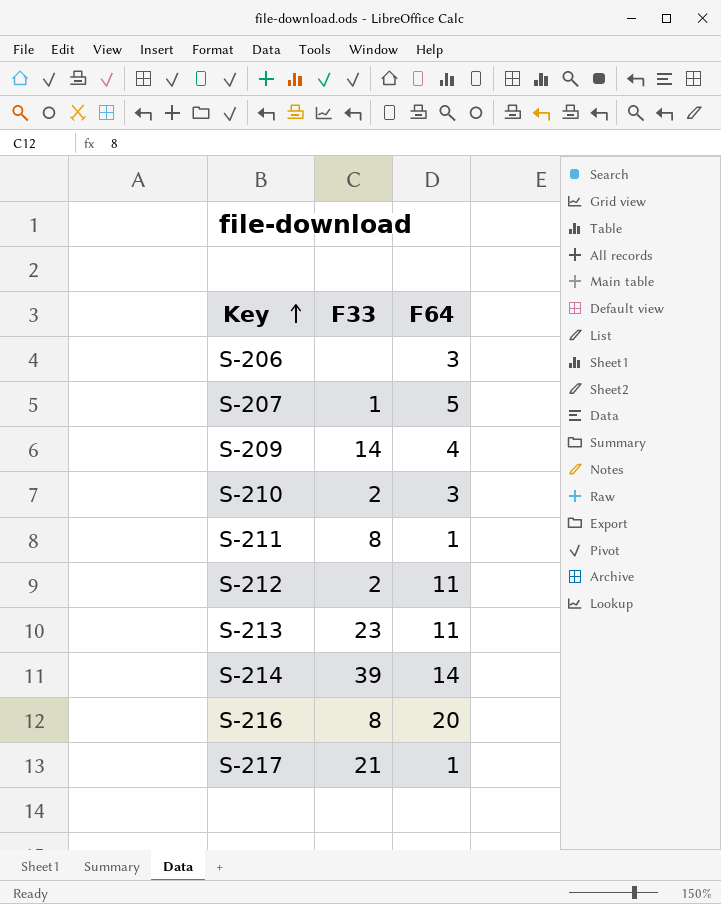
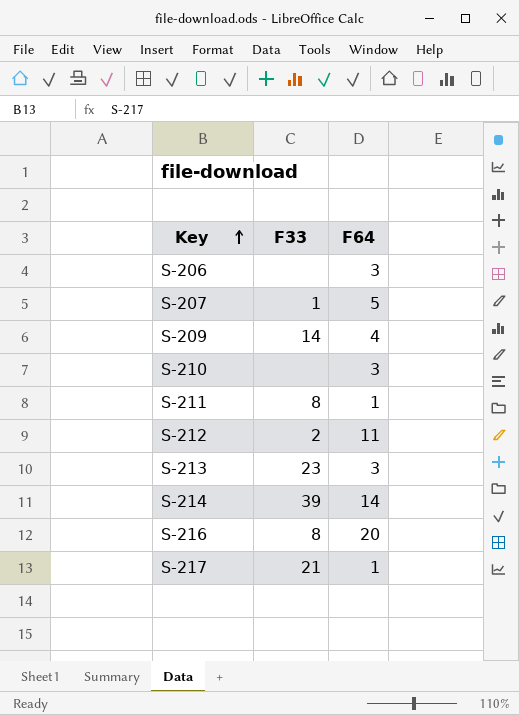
S-210 | F33: 2 -> none
S-213 | F64: 11 -> 3

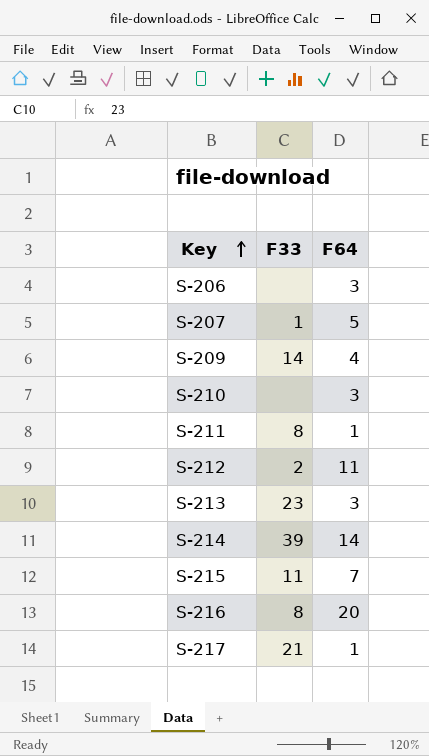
row S-215: none -> 11 | 7

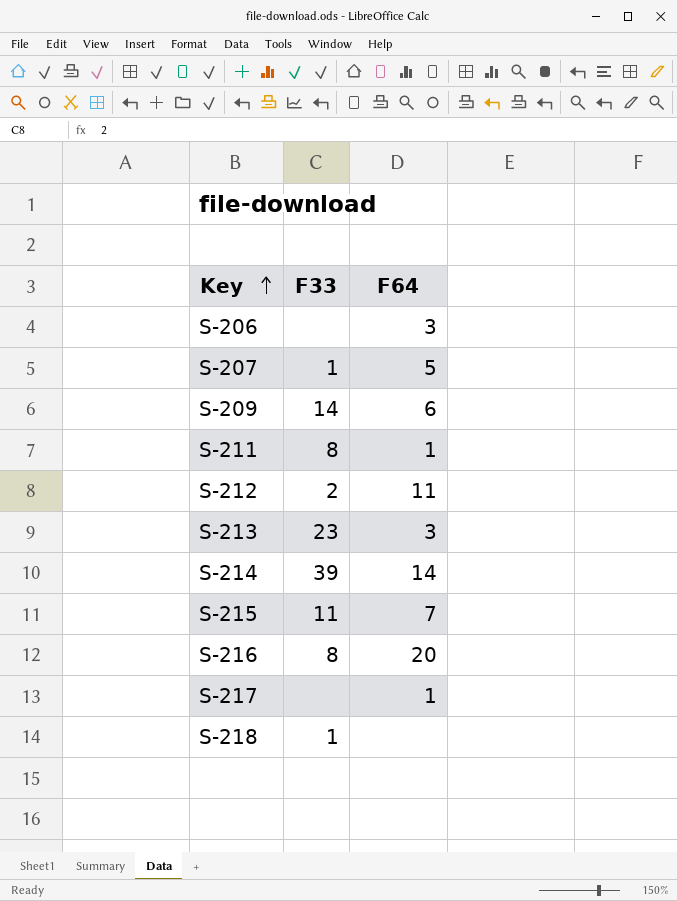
row S-210: none | 3 -> none
S-209 | F64: 4 -> 6
S-217 | F33: 21 -> none
row S-218: none -> 1 | none

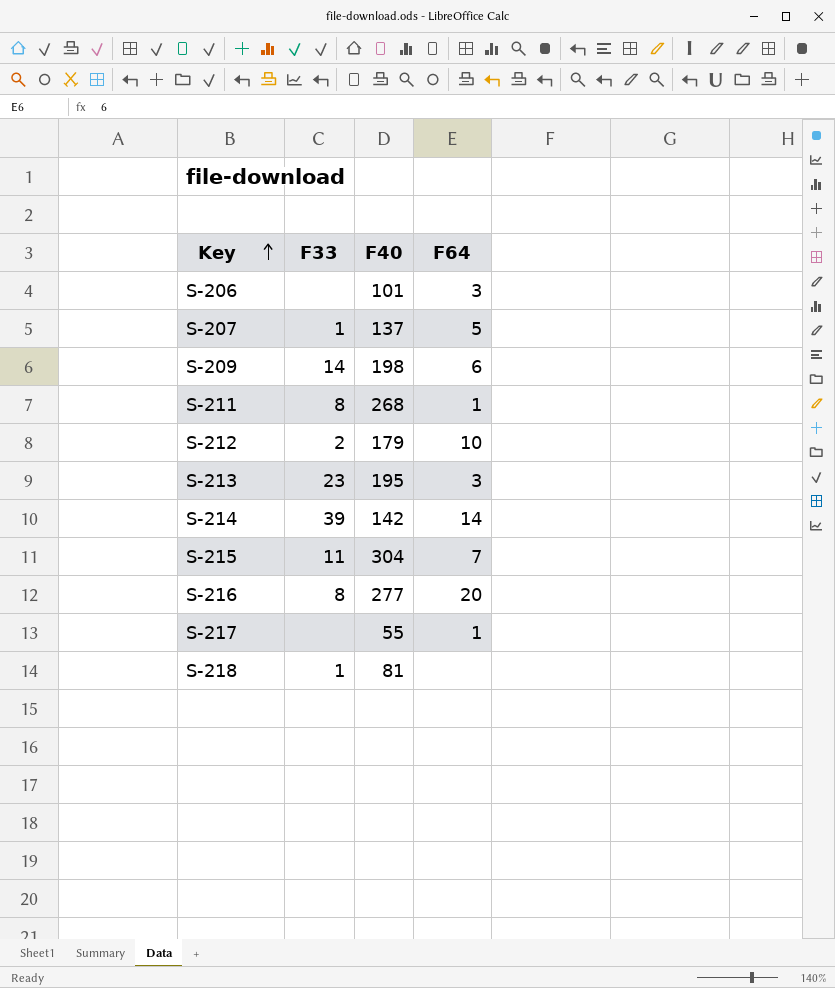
column F40 | position: none -> 3
S-212 | F64: 11 -> 10

